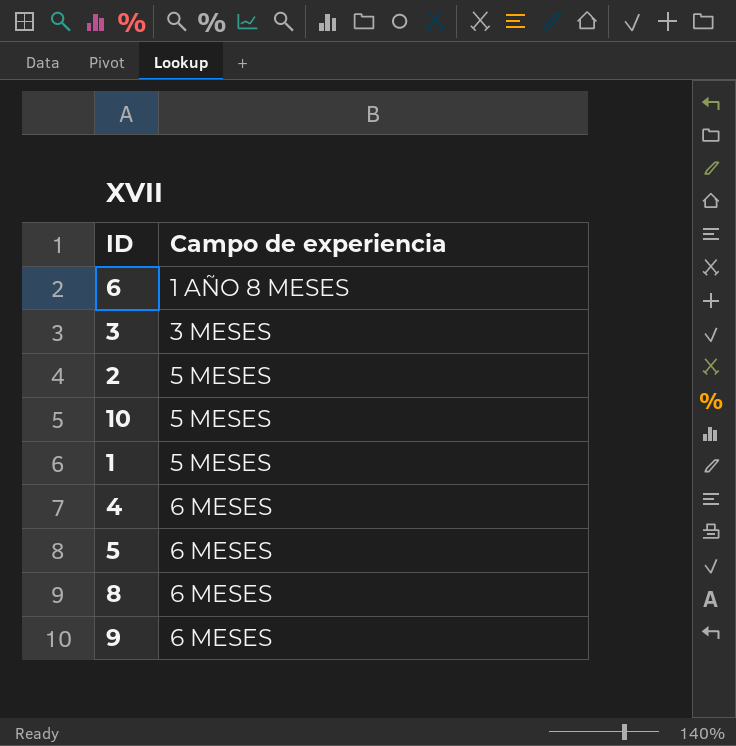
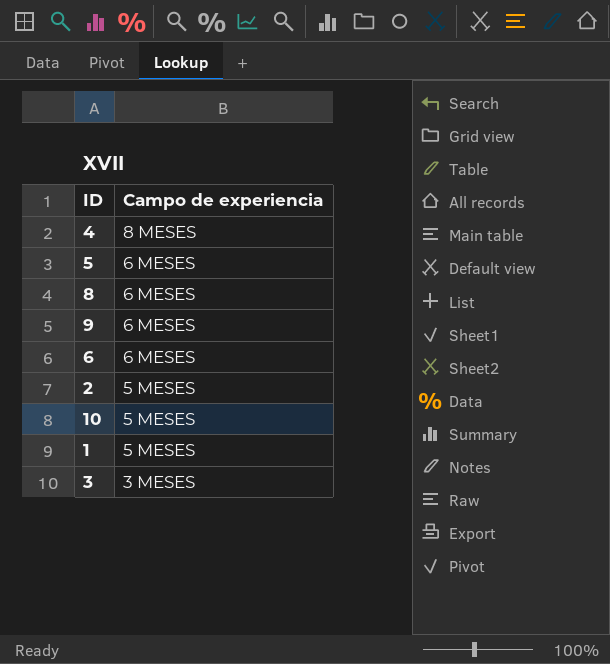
row order: Campo de experiencia ascending -> Campo de experiencia descending
4 | Campo de experiencia: 6 MESES -> 8 MESES
6 | Campo de experiencia: 1 AÑO 8 MESES -> 6 MESES

